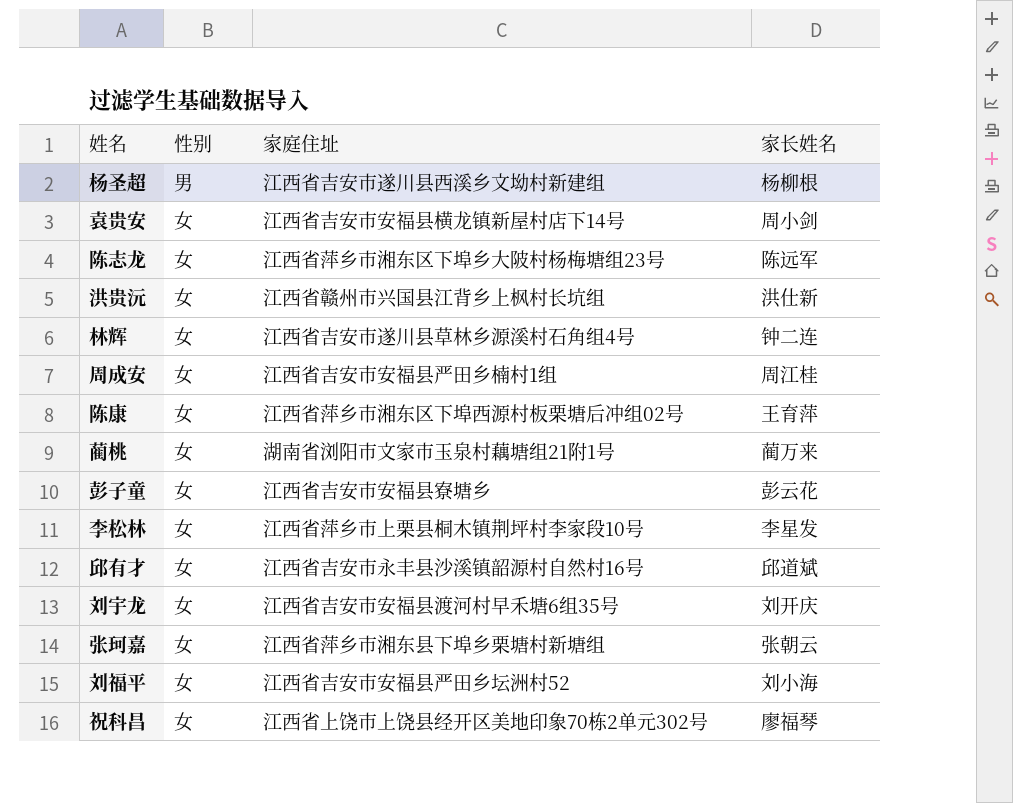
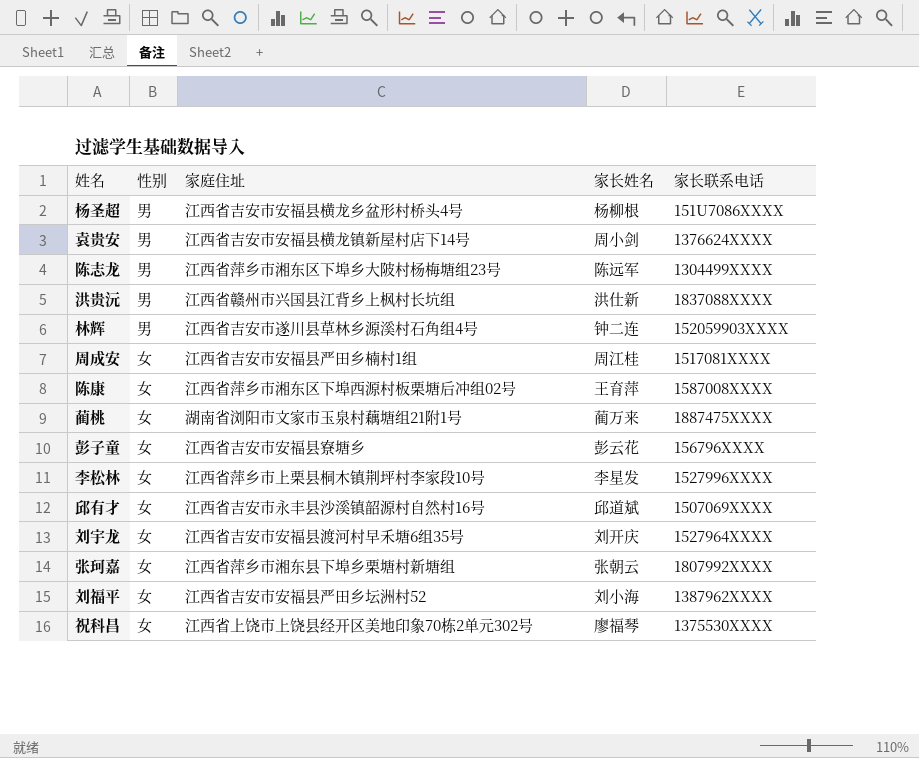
column 家长联系电话 | position: none -> 5
杨圣超 | 家庭住址: 江西省吉安市遂川县西溪乡文坳村新建组 -> 江西省吉安市安福县横龙乡盆形村桥头4号
袁贵安 | 性别: 女 -> 男
陈志龙 | 性别: 女 -> 男
洪贵沅 | 性别: 女 -> 男
林辉 | 性别: 女 -> 男

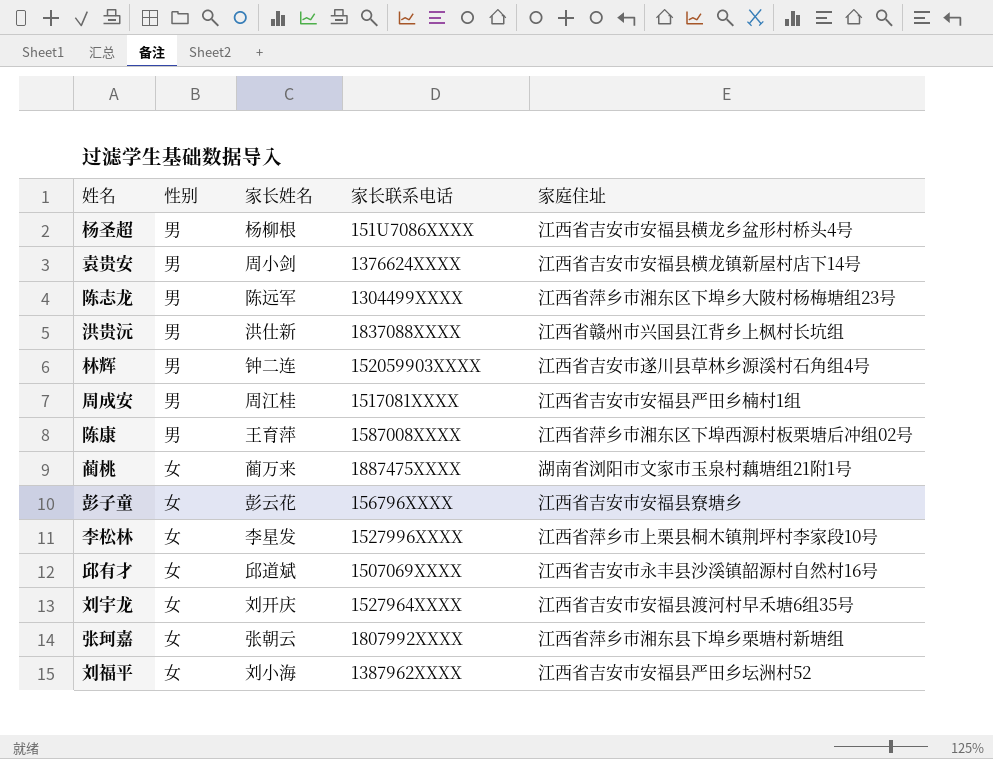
column 家庭住址 | position: 3 -> 5
row 祝科昌: 女 | 江西省上饶市上饶县经开区美地印象70栋2单元302号 | 廖福琴 | 1375530XXXX -> none
周成安 | 性别: 女 -> 男
陈康 | 性别: 女 -> 男

